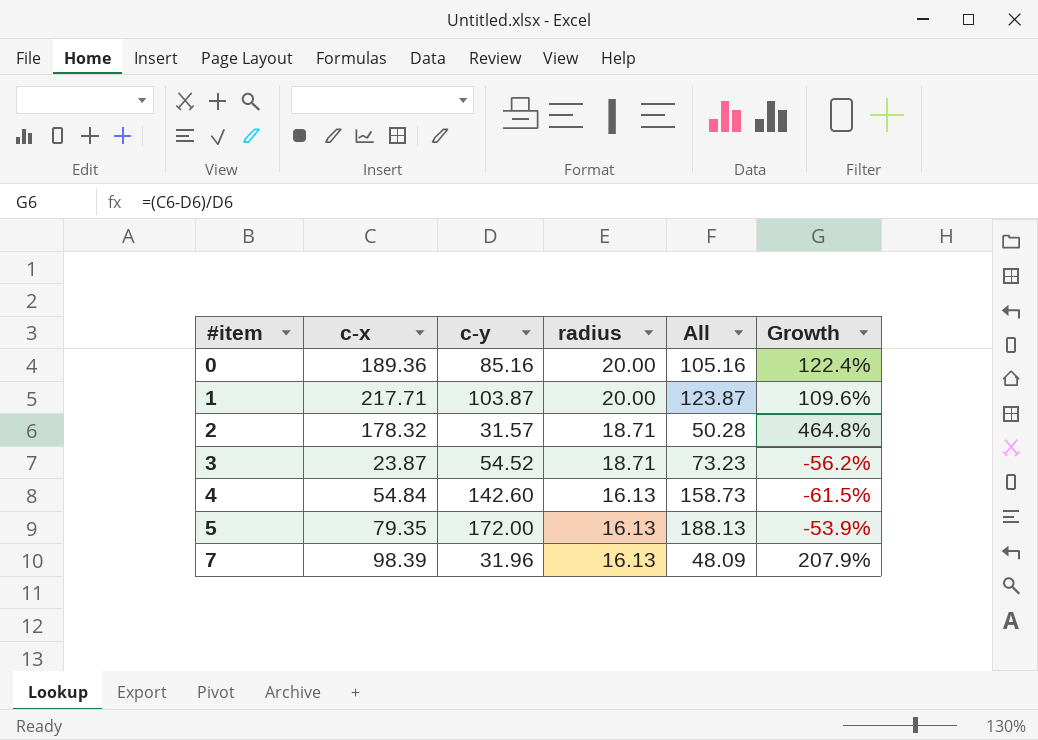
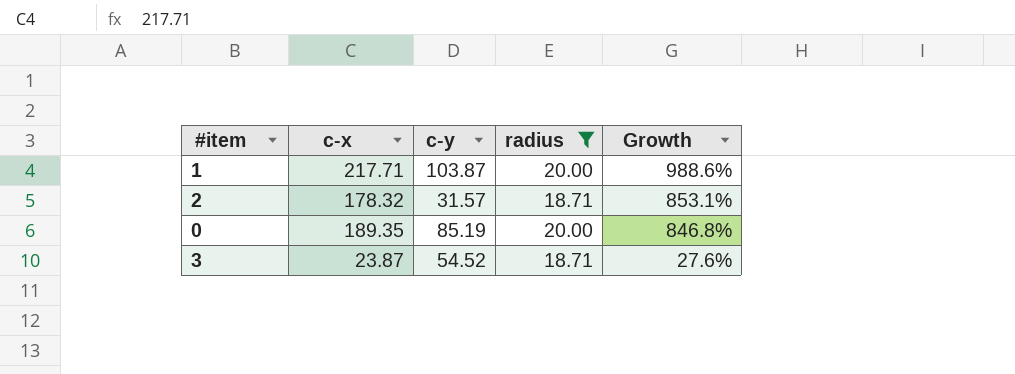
filter: none -> radius != 16.13
row order: #item ascending -> Growth descending
column All | formula: [c-y] + [radius] -> none
column Growth | formula: ([c-x] - [c-y]) / [c-y] -> ([c-x] - [radius]) / [radius]
0 | c-x: 189.36 -> 189.35
0 | c-y: 85.16 -> 85.19

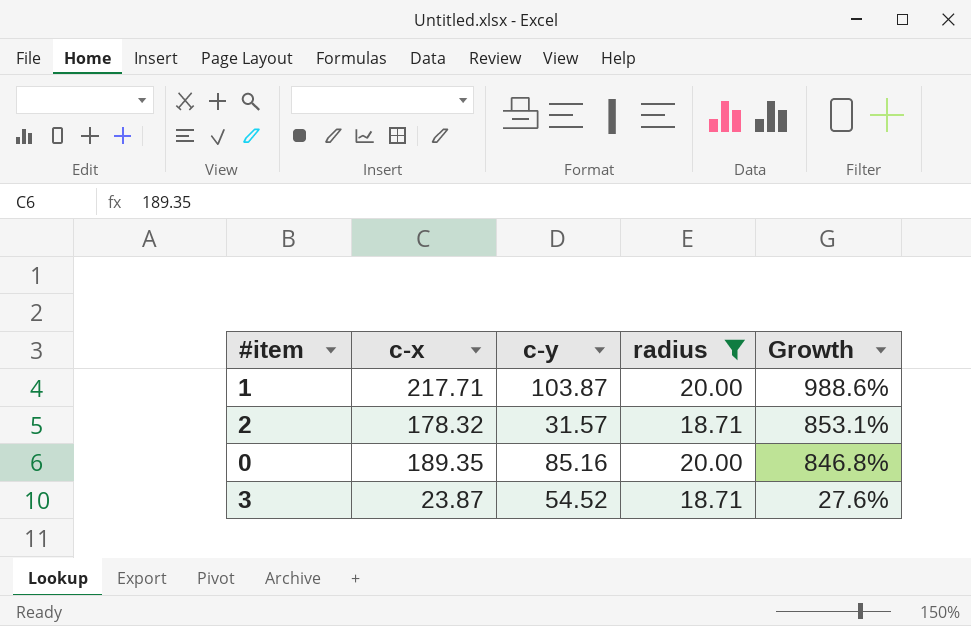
0 | c-y: 85.19 -> 85.16

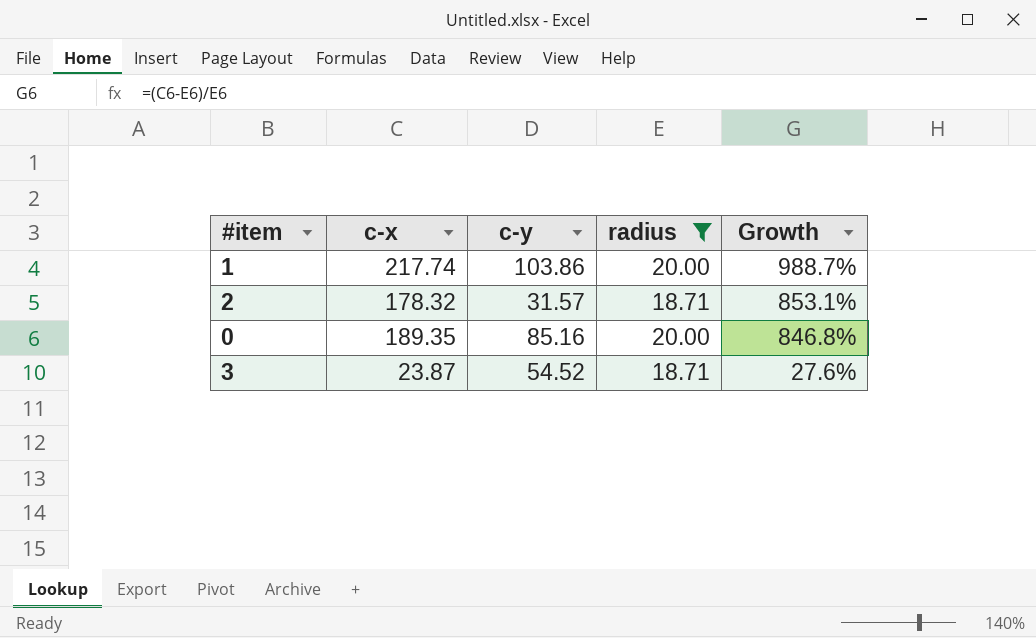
1 | c-x: 217.71 -> 217.74
1 | c-y: 103.87 -> 103.86
1 | Growth: 988.6% -> 988.7%

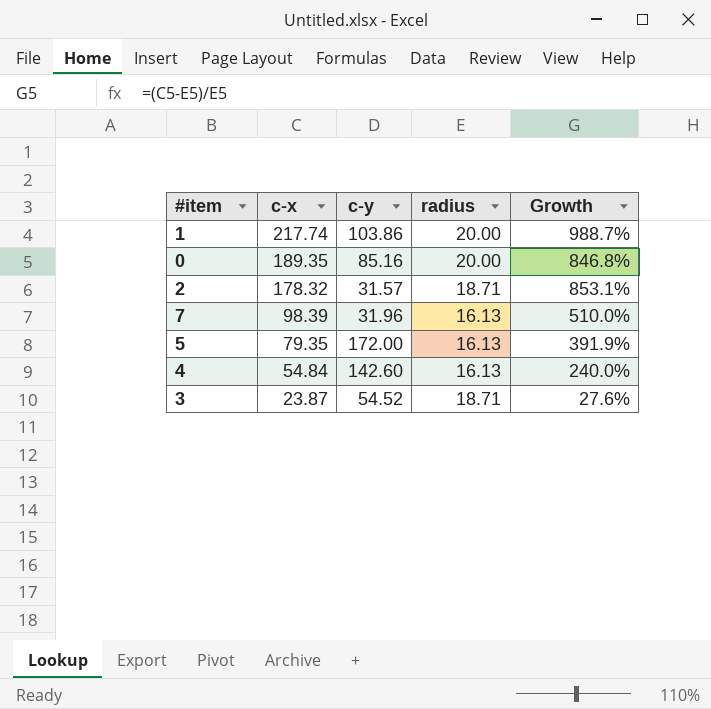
filter: radius != 16.13 -> none
row order: Growth descending -> c-x descending

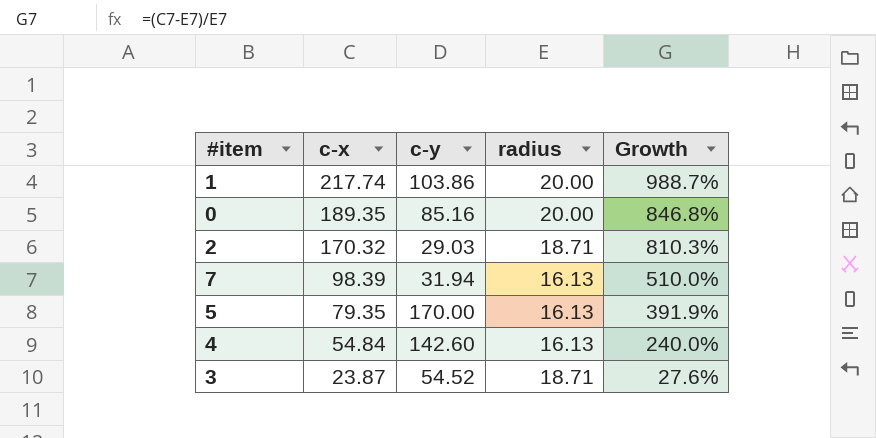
2 | c-x: 178.32 -> 170.32
2 | c-y: 31.57 -> 29.03
2 | Growth: 853.1% -> 810.3%
7 | c-y: 31.96 -> 31.94
5 | c-y: 172.00 -> 170.00

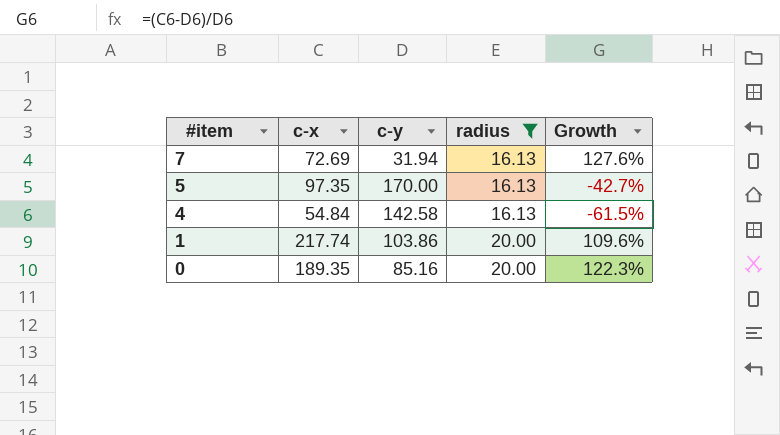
filter: none -> radius != 18.71
row order: c-x descending -> #item descending
column Growth | formula: ([c-x] - [radius]) / [radius] -> ([c-x] - [c-y]) / [c-y]
7 | c-x: 98.39 -> 72.69
5 | c-x: 79.35 -> 97.35
4 | c-y: 142.60 -> 142.58

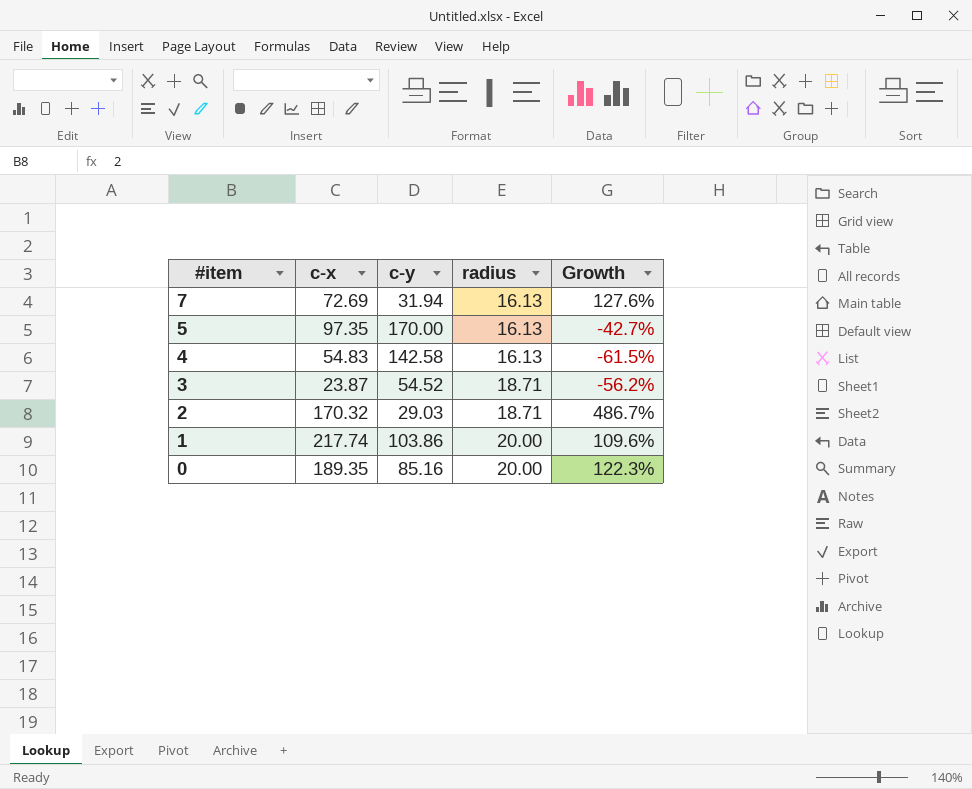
filter: radius != 18.71 -> none
4 | c-x: 54.84 -> 54.83

